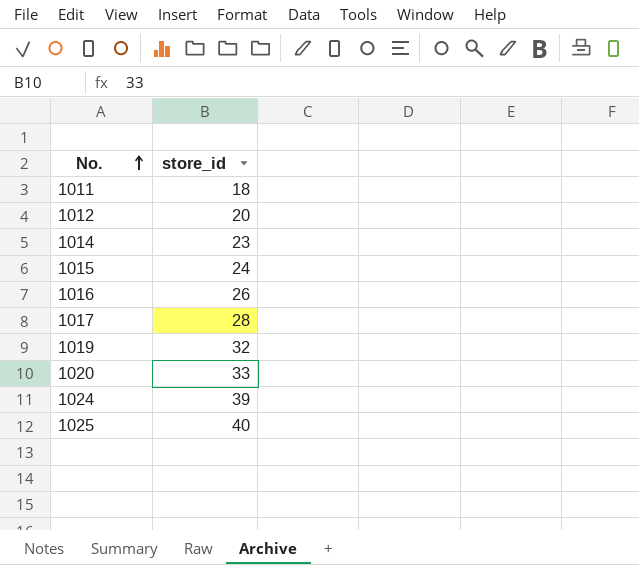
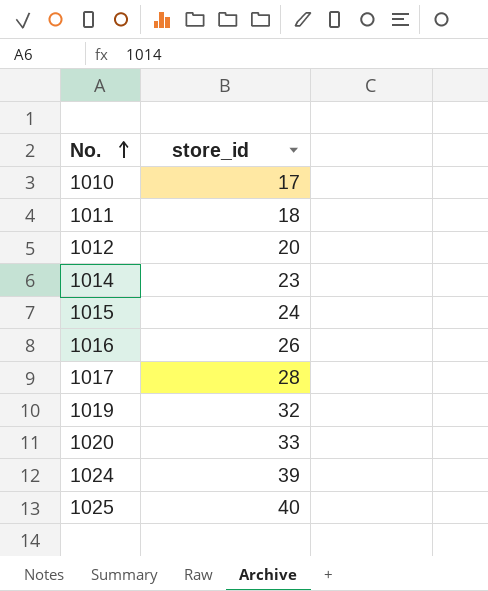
row 1010: none -> 17

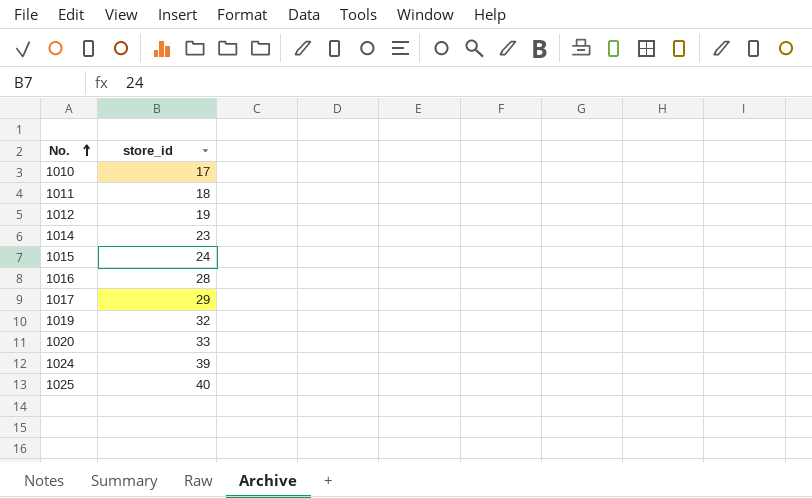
1012 | store_id: 20 -> 19
1016 | store_id: 26 -> 28
1017 | store_id: 28 -> 29

